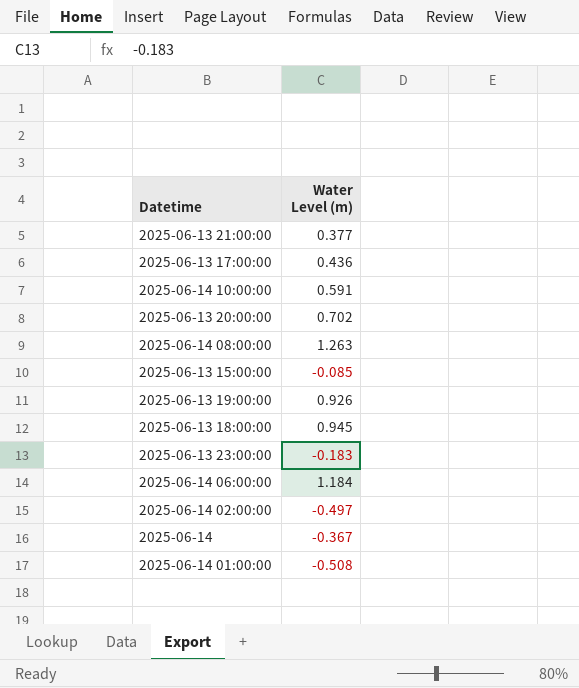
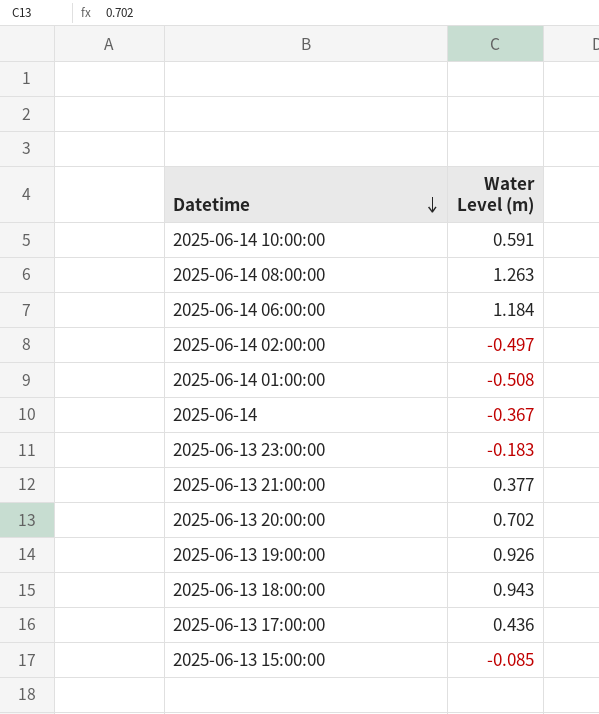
row order: none -> Datetime descending
2025-06-13 18:00:00 | Water Level (m): 0.945 -> 0.943

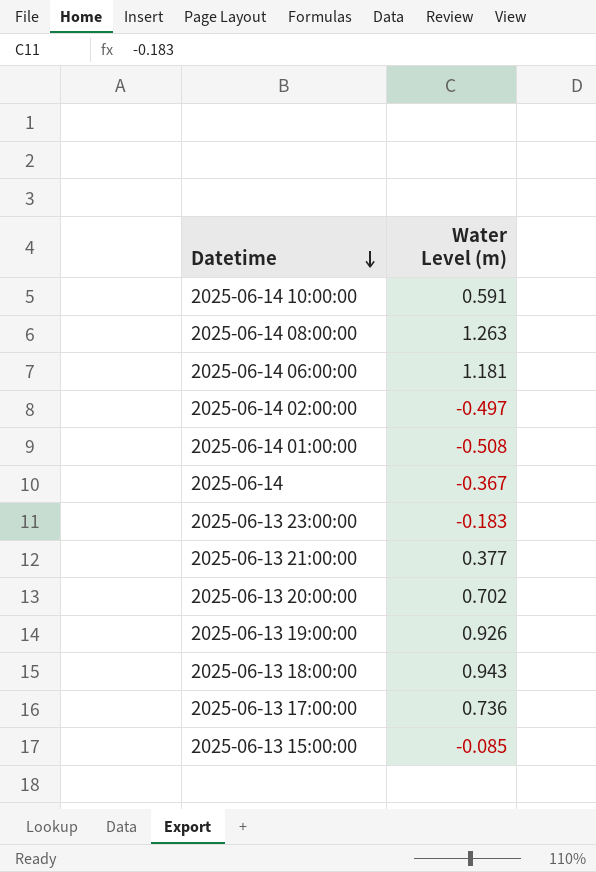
2025-06-14 06:00:00 | Water Level (m): 1.184 -> 1.181
2025-06-13 17:00:00 | Water Level (m): 0.436 -> 0.736

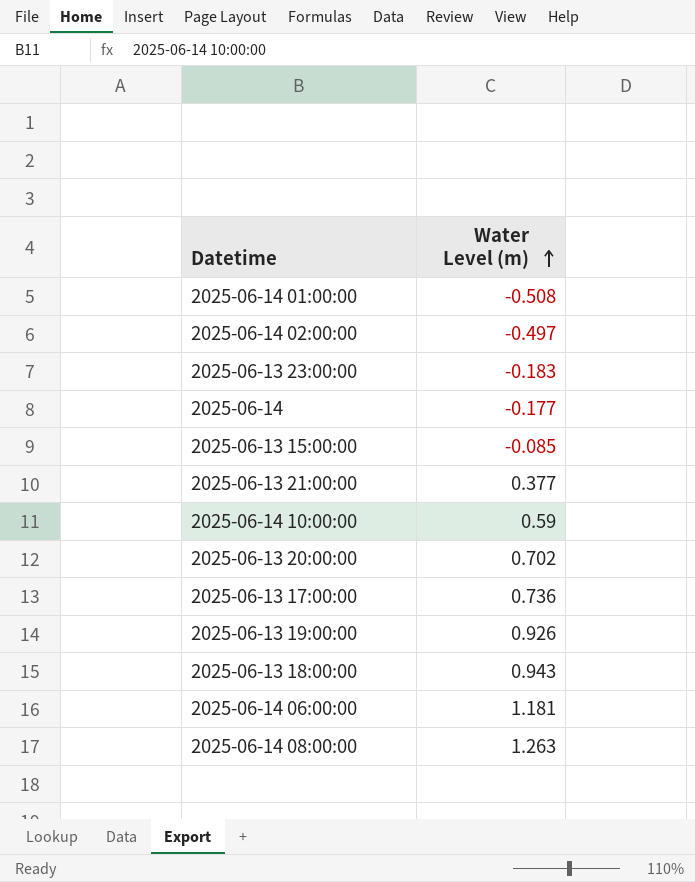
row order: Datetime descending -> Water Level (m) ascending
2025-06-14 | Water Level (m): -0.367 -> -0.177
2025-06-14 10:00:00 | Water Level (m): 0.591 -> 0.59

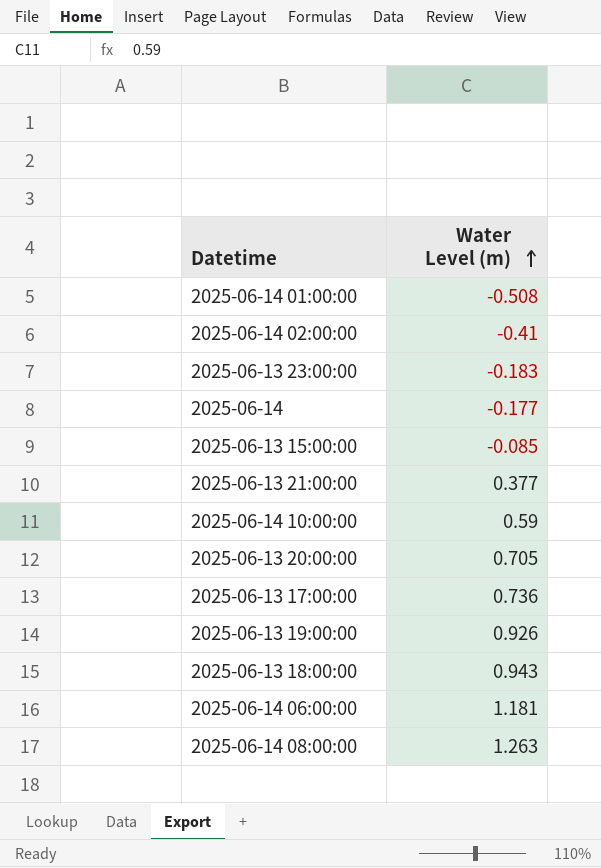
2025-06-14 02:00:00 | Water Level (m): -0.497 -> -0.41
2025-06-13 20:00:00 | Water Level (m): 0.702 -> 0.705

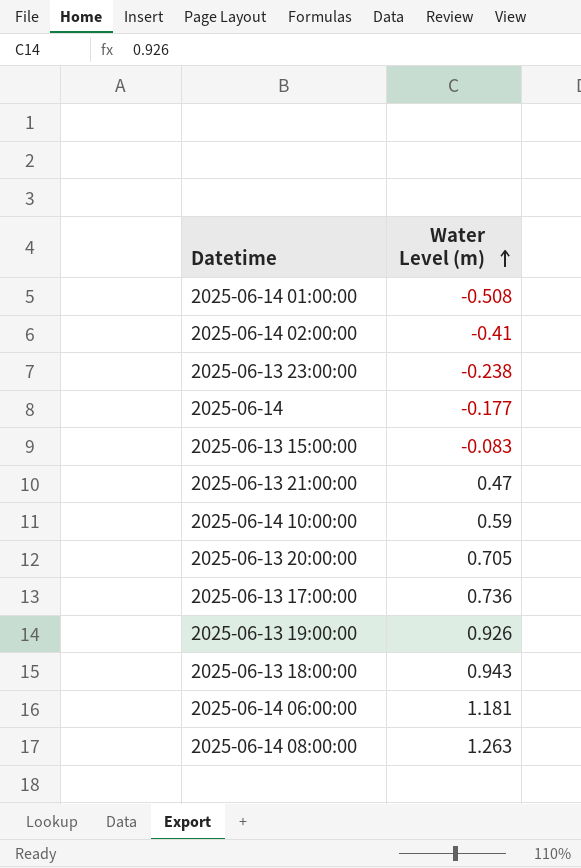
2025-06-13 23:00:00 | Water Level (m): -0.183 -> -0.238
2025-06-13 15:00:00 | Water Level (m): -0.085 -> -0.083
2025-06-13 21:00:00 | Water Level (m): 0.377 -> 0.47

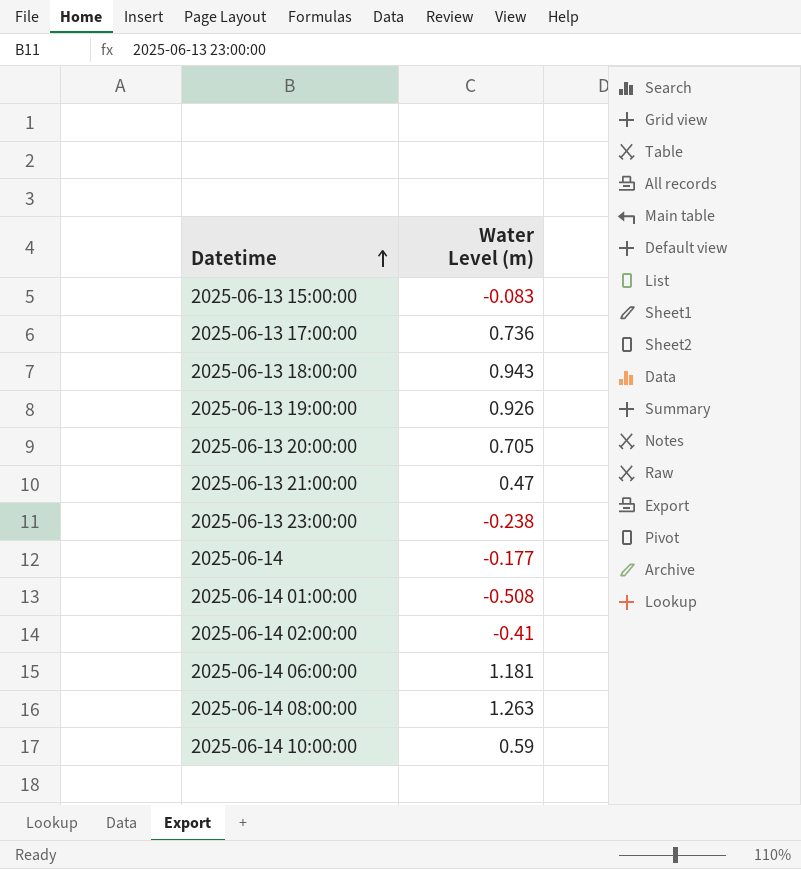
row order: Water Level (m) ascending -> Datetime ascending

